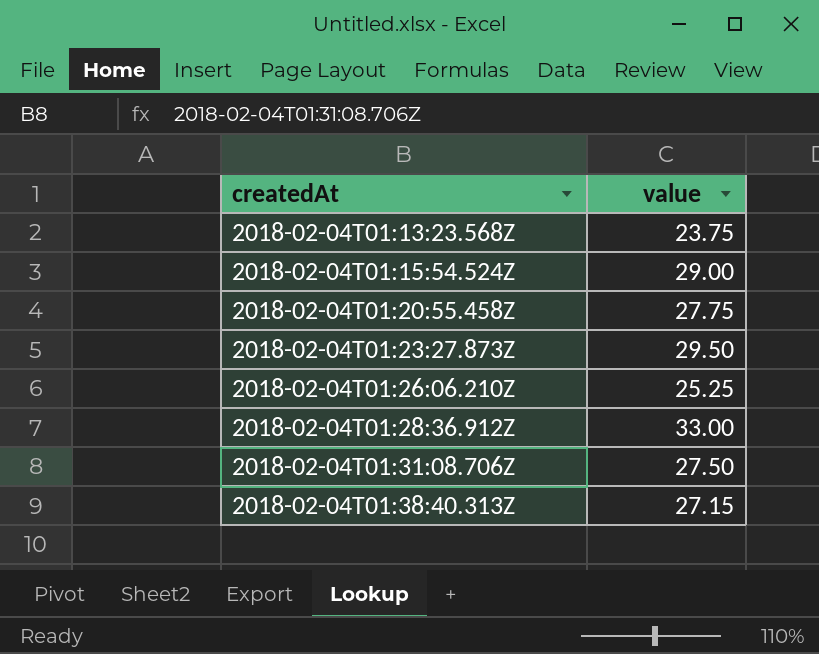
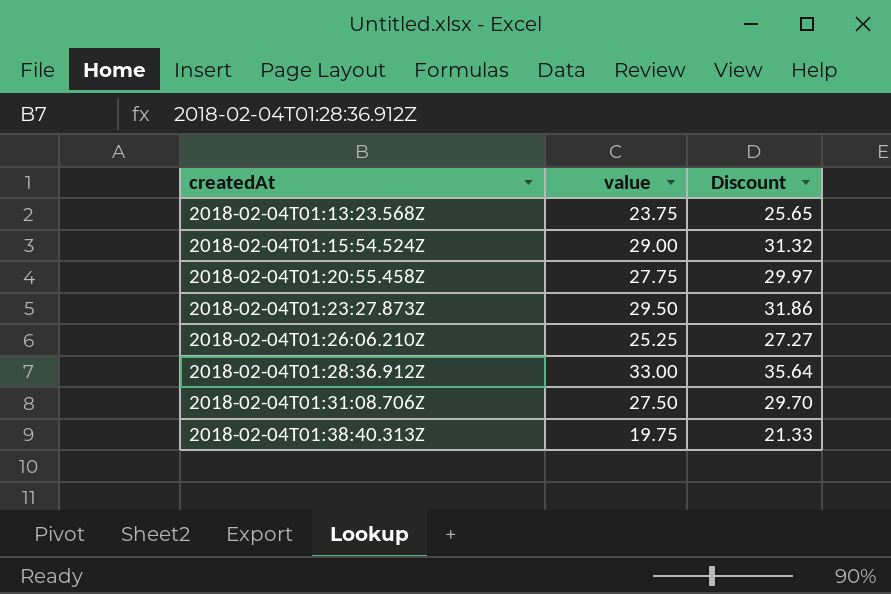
column Discount | formula: none -> [value] * 1.08
2018-02-04T01:38:40.313Z | value: 27.15 -> 19.75

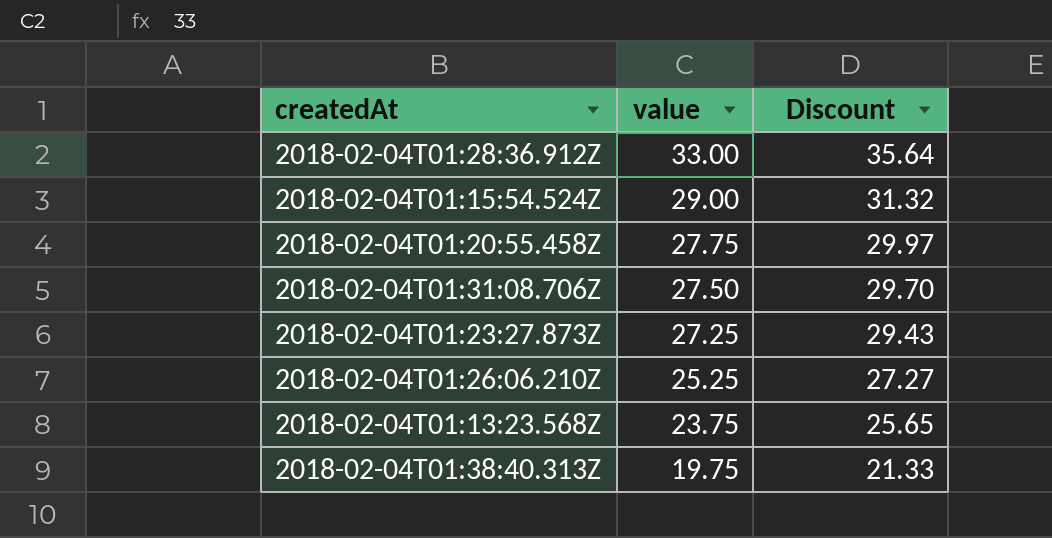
row order: createdAt ascending -> value descending
2018-02-04T01:23:27.873Z | value: 29.50 -> 27.25
2018-02-04T01:23:27.873Z | Discount: 31.86 -> 29.43

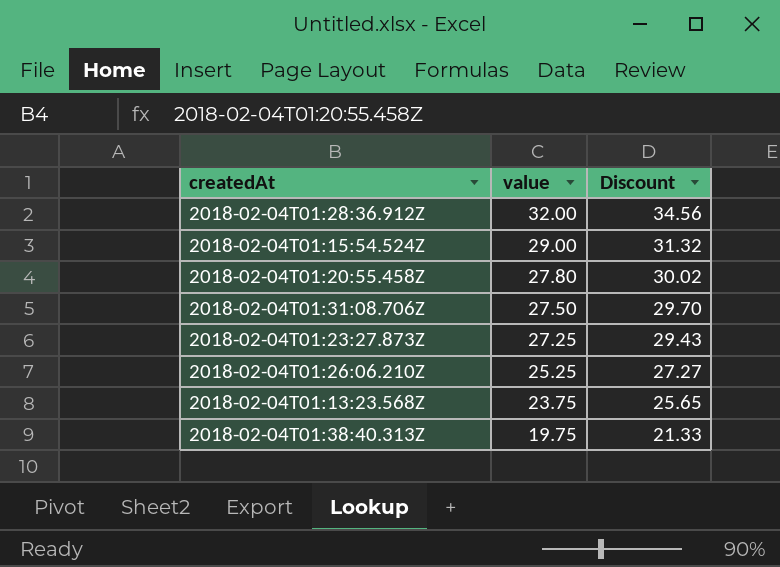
2018-02-04T01:28:36.912Z | value: 33.00 -> 32.00
2018-02-04T01:28:36.912Z | Discount: 35.64 -> 34.56
2018-02-04T01:20:55.458Z | value: 27.75 -> 27.80
2018-02-04T01:20:55.458Z | Discount: 29.97 -> 30.02

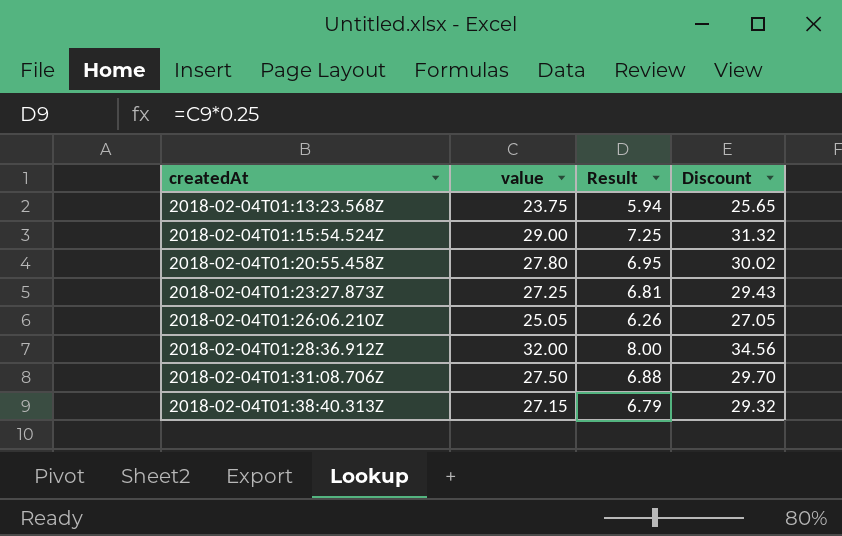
row order: value descending -> createdAt ascending
column Result | formula: none -> [value] * 0.25
2018-02-04T01:26:06.210Z | value: 25.25 -> 25.05
2018-02-04T01:26:06.210Z | Discount: 27.27 -> 27.05
2018-02-04T01:38:40.313Z | value: 19.75 -> 27.15
2018-02-04T01:38:40.313Z | Discount: 21.33 -> 29.32

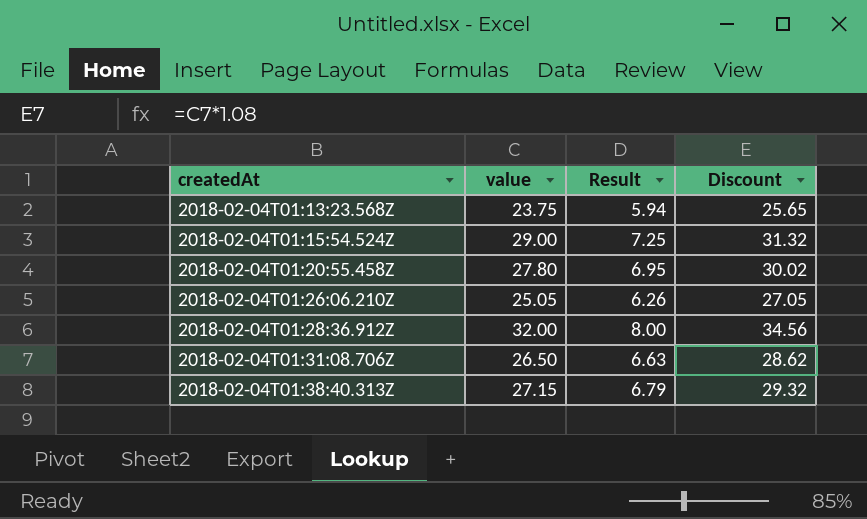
row 2018-02-04T01:23:27.873Z: 27.25 | 6.81 | 29.43 -> none
2018-02-04T01:31:08.706Z | value: 27.50 -> 26.50
2018-02-04T01:31:08.706Z | Result: 6.88 -> 6.63
2018-02-04T01:31:08.706Z | Discount: 29.70 -> 28.62

